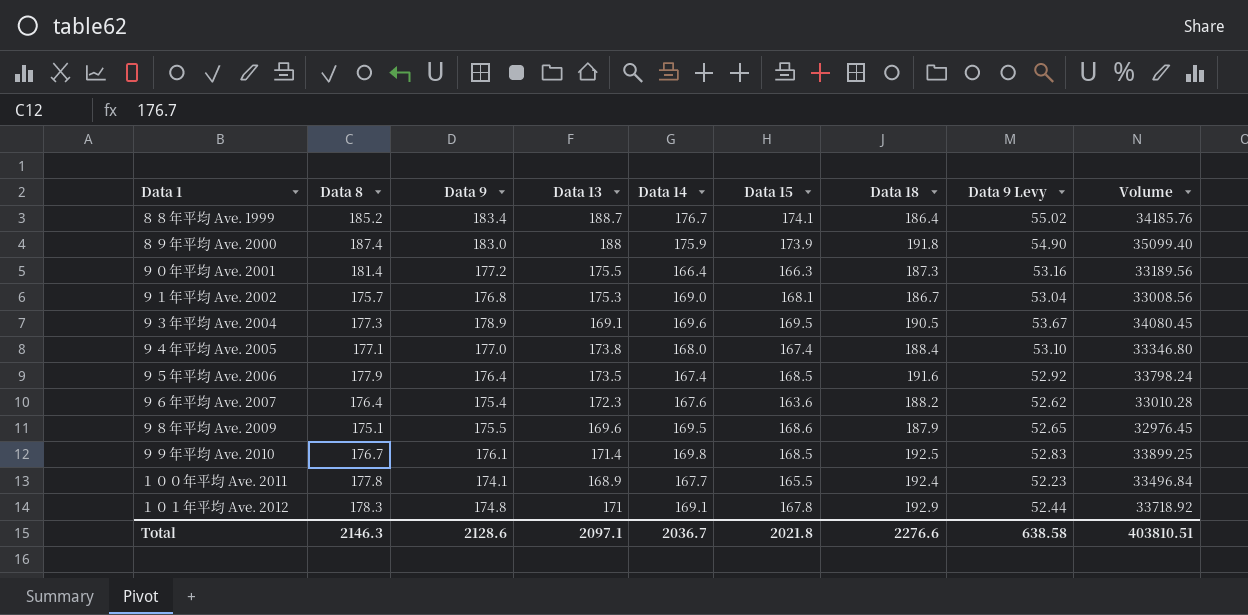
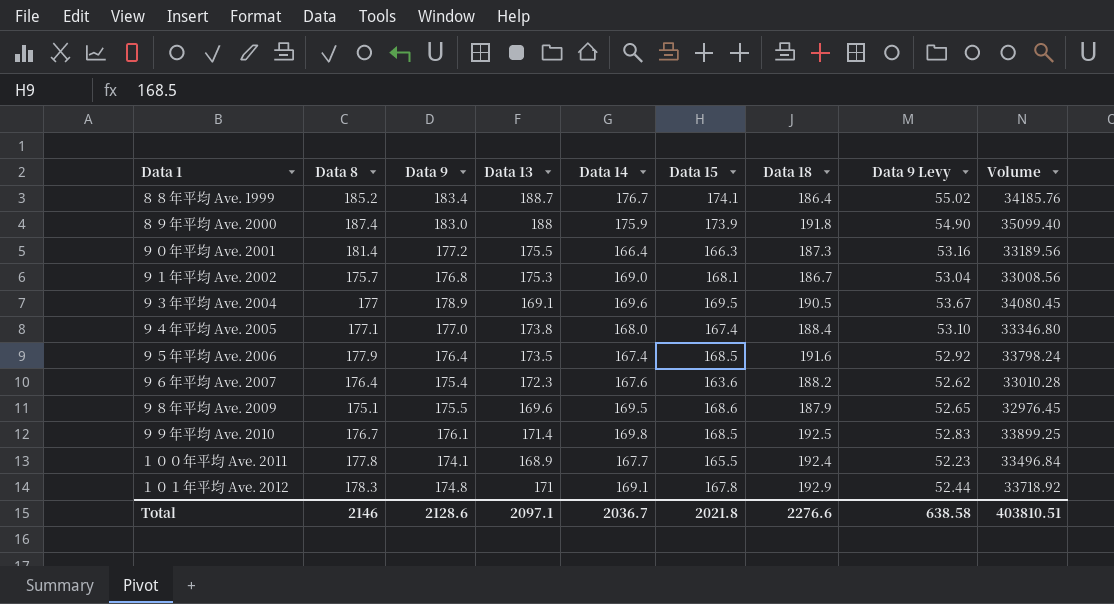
９３年平均 Ave. 2004 | Data 8: 177.3 -> 177
Total | Data 8: 2146.3 -> 2146

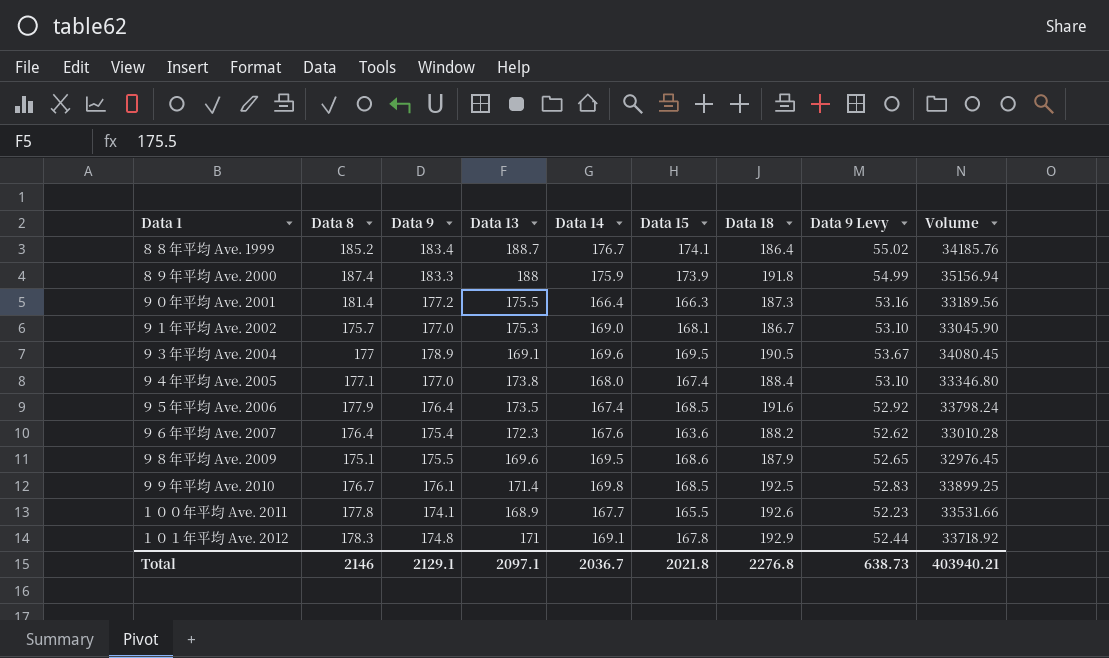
８９年平均 Ave. 2000 | Data 9: 183.0 -> 183.3
８９年平均 Ave. 2000 | Data 9 Levy: 54.90 -> 54.99
８９年平均 Ave. 2000 | Volume: 35099.40 -> 35156.94
９１年平均 Ave. 2002 | Data 9: 176.8 -> 177.0
９１年平均 Ave. 2002 | Data 9 Levy: 53.04 -> 53.10
９１年平均 Ave. 2002 | Volume: 33008.56 -> 33045.90
１００年平均 Ave. 2011 | Data 18: 192.4 -> 192.6
１００年平均 Ave. 2011 | Volume: 33496.84 -> 33531.66
Total | Data 9: 2128.6 -> 2129.1
Total | Data 18: 2276.6 -> 2276.8
Total | Data 9 Levy: 638.58 -> 638.73
Total | Volume: 403810.51 -> 403940.21

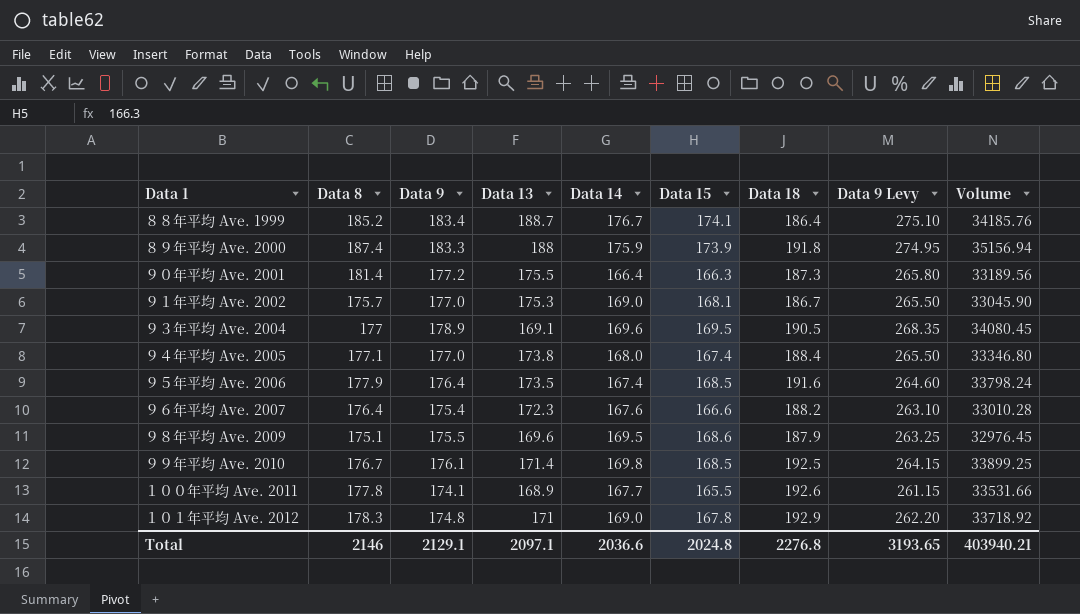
column Data 9 Levy | formula: [Data 9] * 0.3 -> [Data 9] * 1.5
９６年平均 Ave. 2007 | Data 15: 163.6 -> 166.6
１０１年平均 Ave. 2012 | Data 14: 169.1 -> 169.0
Total | Data 14: 2036.7 -> 2036.6
Total | Data 15: 2021.8 -> 2024.8
Total | Data 9 Levy: 638.73 -> 3193.65

